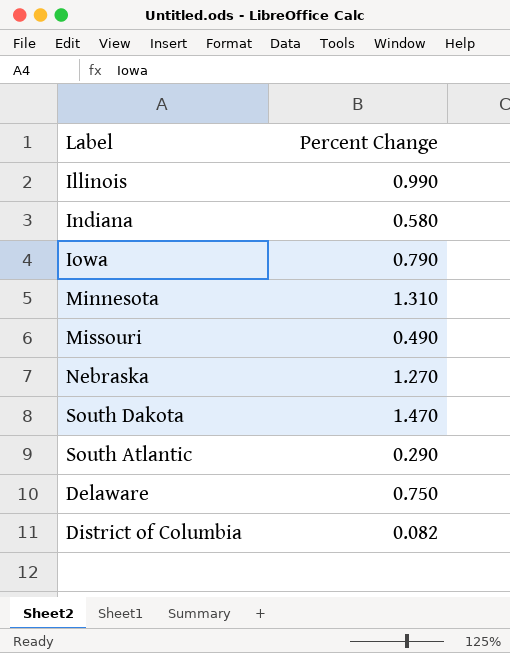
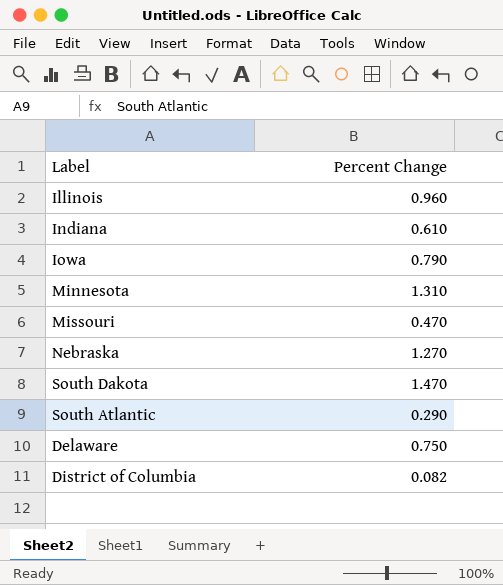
Illinois | Percent Change: 0.990 -> 0.960
Indiana | Percent Change: 0.580 -> 0.610
Missouri | Percent Change: 0.490 -> 0.470

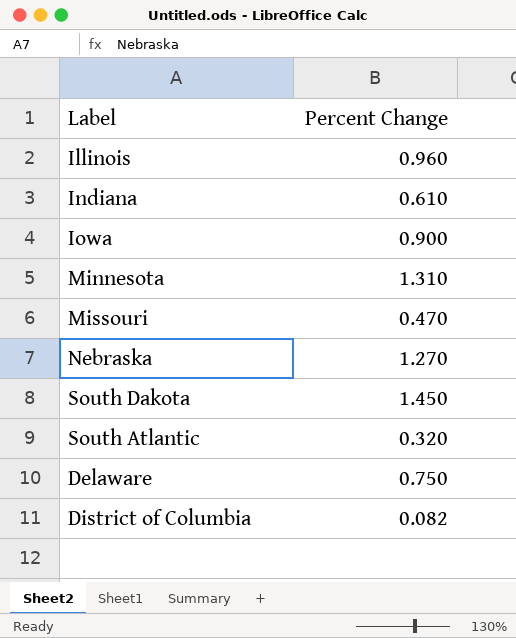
Iowa | Percent Change: 0.790 -> 0.900
South Dakota | Percent Change: 1.470 -> 1.450
South Atlantic | Percent Change: 0.290 -> 0.320

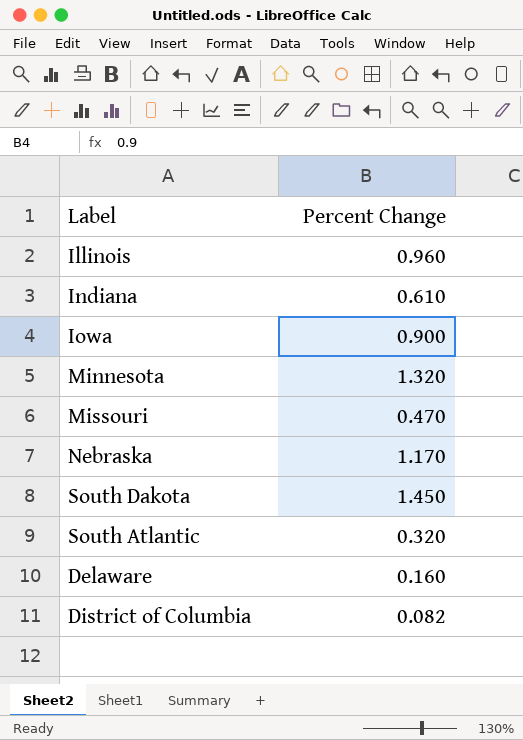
Minnesota | Percent Change: 1.310 -> 1.320
Nebraska | Percent Change: 1.270 -> 1.170
Delaware | Percent Change: 0.750 -> 0.160

